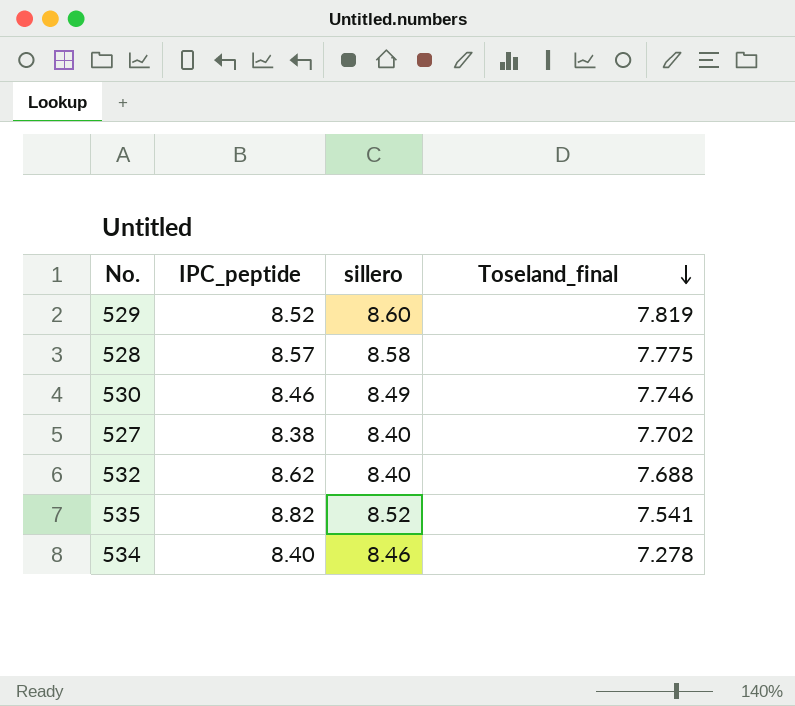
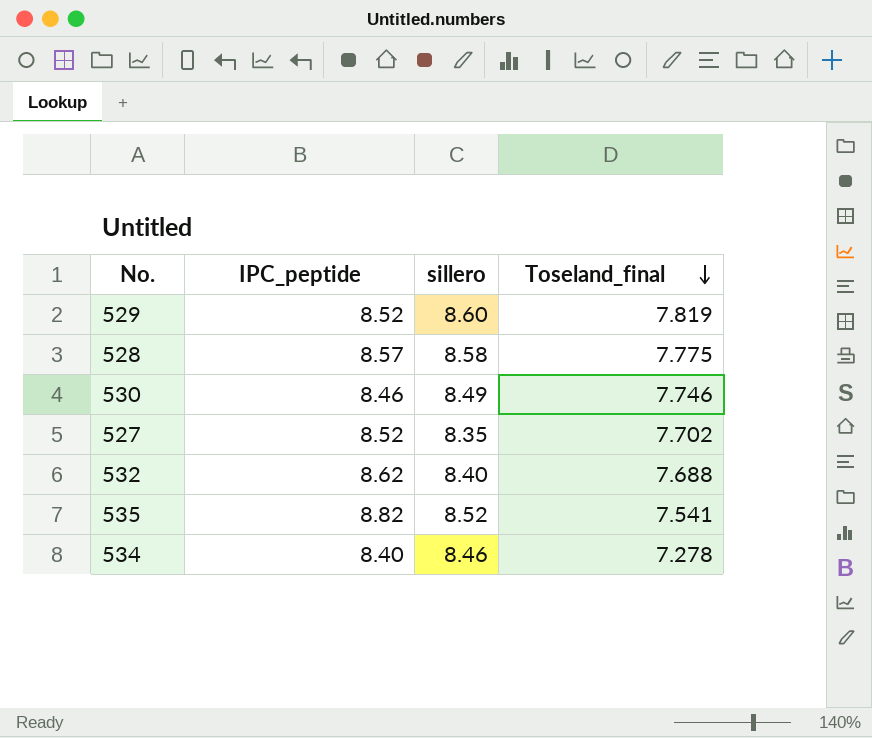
527 | IPC_peptide: 8.38 -> 8.52
527 | sillero: 8.40 -> 8.35

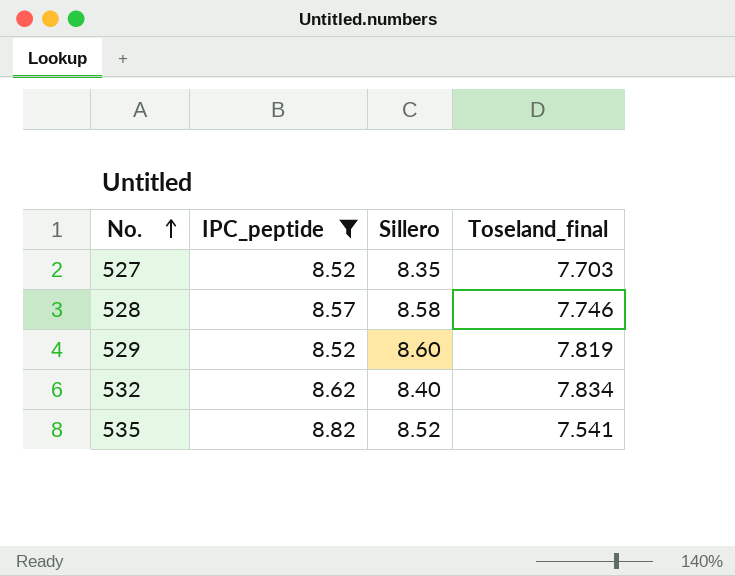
filter: none -> IPC_peptide >= 8.52
row order: Toseland_final descending -> No. ascending
column name: sillero -> Sillero
527 | Toseland_final: 7.702 -> 7.703
528 | Toseland_final: 7.775 -> 7.746
532 | Toseland_final: 7.688 -> 7.834

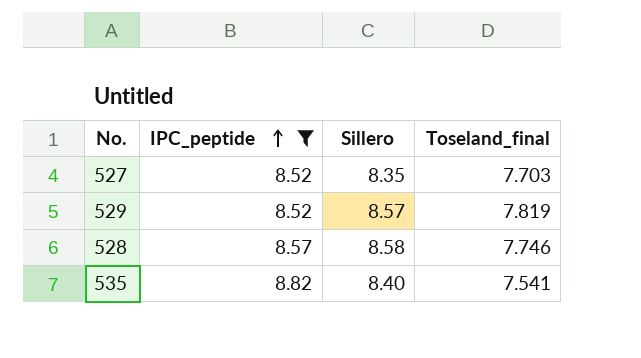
row order: No. ascending -> IPC_peptide ascending
row 532: 8.62 | 8.40 | 7.834 -> none
529 | Sillero: 8.60 -> 8.57
535 | Sillero: 8.52 -> 8.40

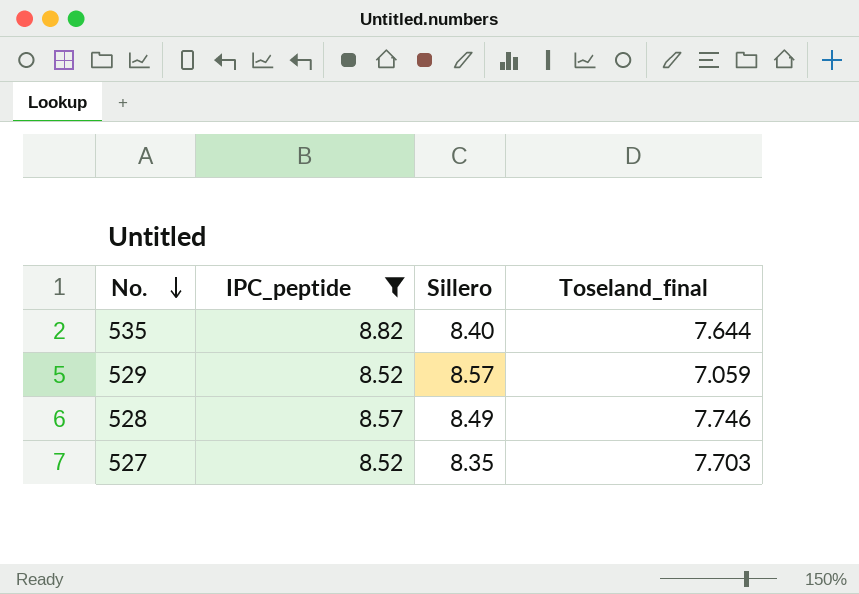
row order: IPC_peptide ascending -> No. descending
535 | Toseland_final: 7.541 -> 7.644
529 | Toseland_final: 7.819 -> 7.059
528 | Sillero: 8.58 -> 8.49

